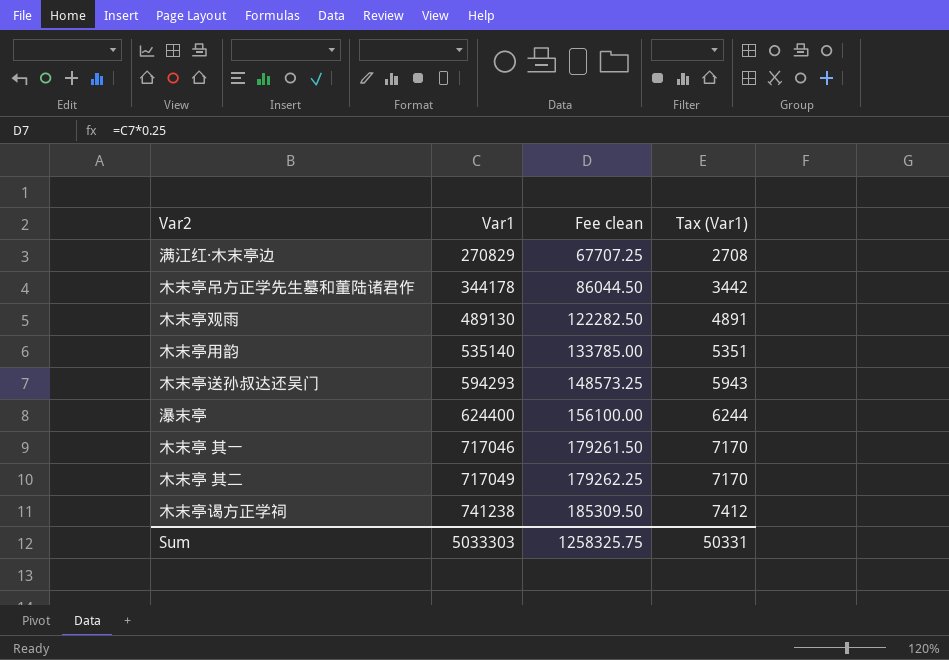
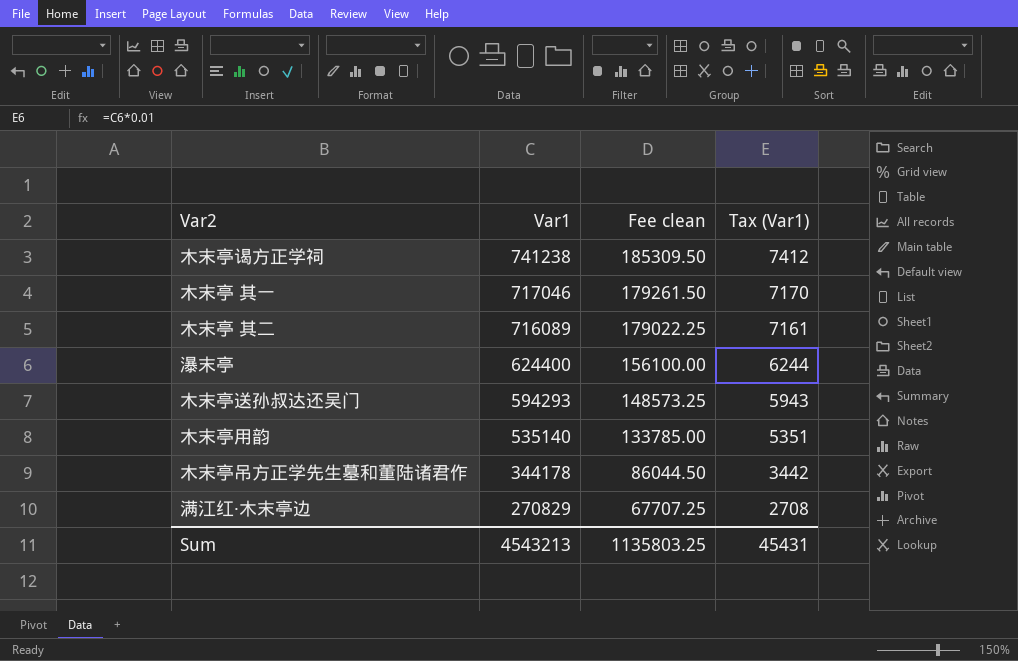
row order: Var1 ascending -> Var1 descending
row 木末亭观雨: 489130 | 122282.50 | 4891 -> none
木末亭 其二 | Var1: 717049 -> 716089
木末亭 其二 | Fee clean: 179262.25 -> 179022.25
木末亭 其二 | Tax (Var1): 7170 -> 7161
Sum | Var1: 5033303 -> 4543213
Sum | Fee clean: 1258325.75 -> 1135803.25
Sum | Tax (Var1): 50331 -> 45431

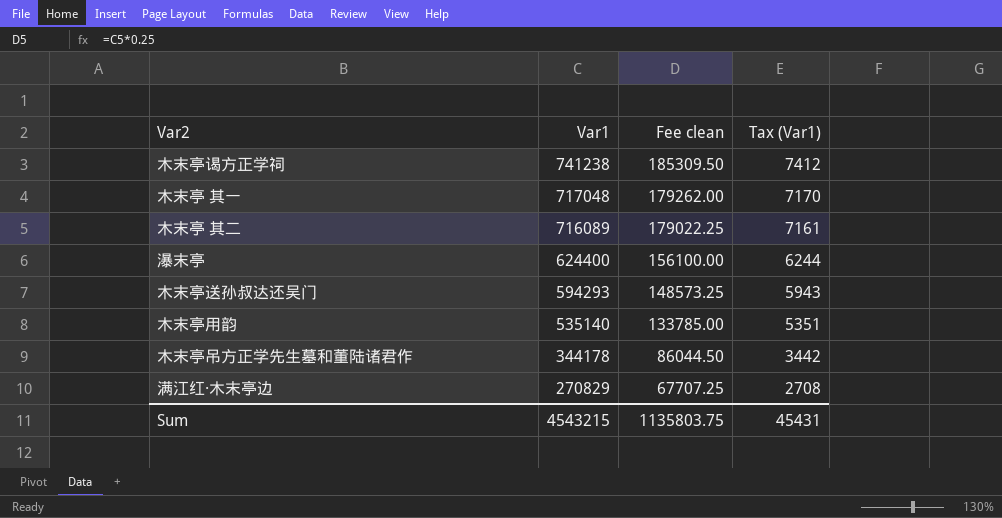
木末亭 其一 | Var1: 717046 -> 717048
木末亭 其一 | Fee clean: 179261.50 -> 179262.00
Sum | Var1: 4543213 -> 4543215
Sum | Fee clean: 1135803.25 -> 1135803.75

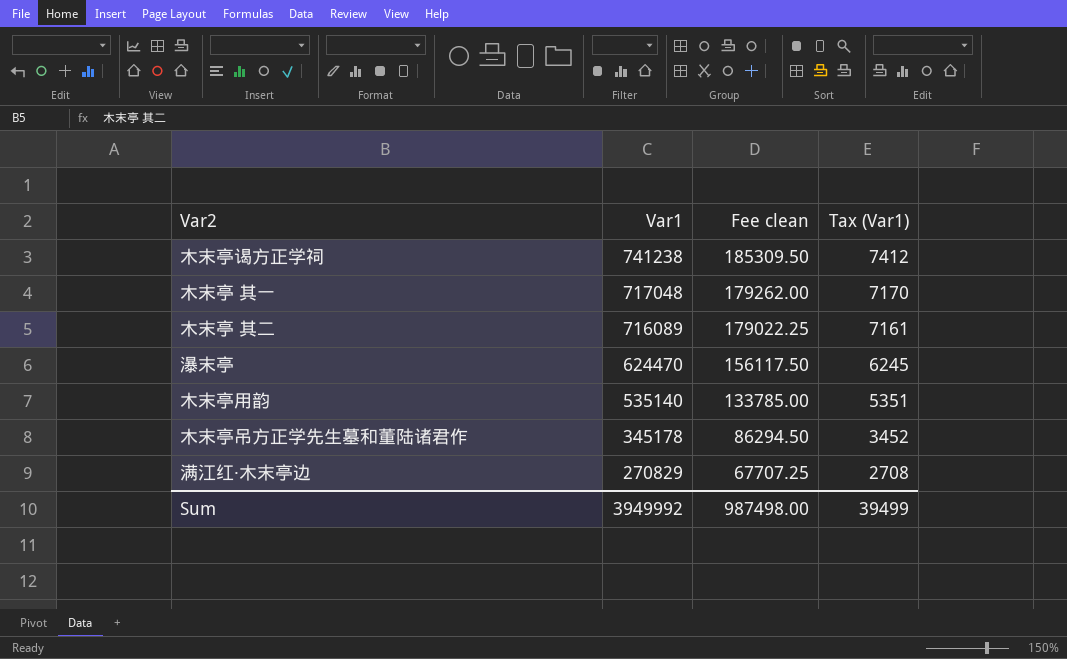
row 木末亭送孙叔达还吴门: 594293 | 148573.25 | 5943 -> none
瀑末亭 | Var1: 624400 -> 624470
瀑末亭 | Fee clean: 156100.00 -> 156117.50
瀑末亭 | Tax (Var1): 6244 -> 6245
木末亭吊方正学先生墓和董陆诸君作 | Var1: 344178 -> 345178
木末亭吊方正学先生墓和董陆诸君作 | Fee clean: 86044.50 -> 86294.50
木末亭吊方正学先生墓和董陆诸君作 | Tax (Var1): 3442 -> 3452
Sum | Var1: 4543215 -> 3949992
Sum | Fee clean: 1135803.75 -> 987498.00
Sum | Tax (Var1): 45431 -> 39499

